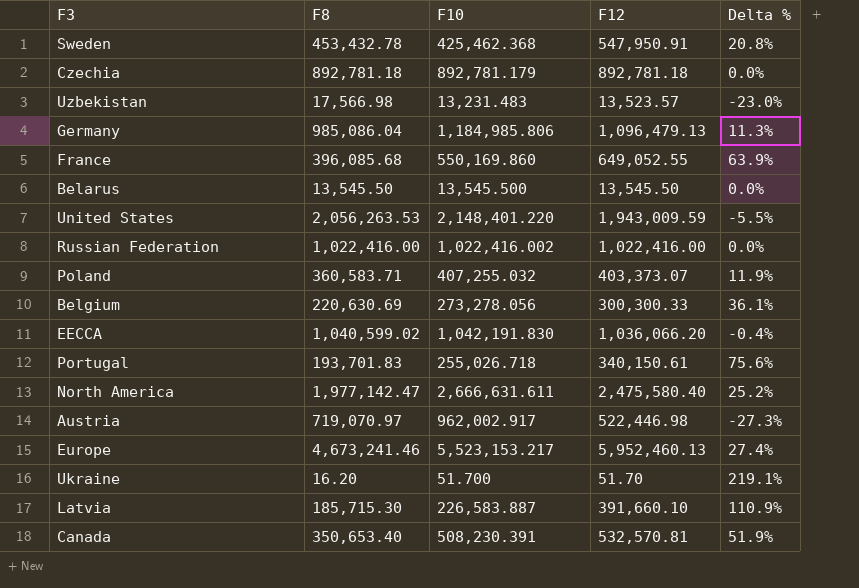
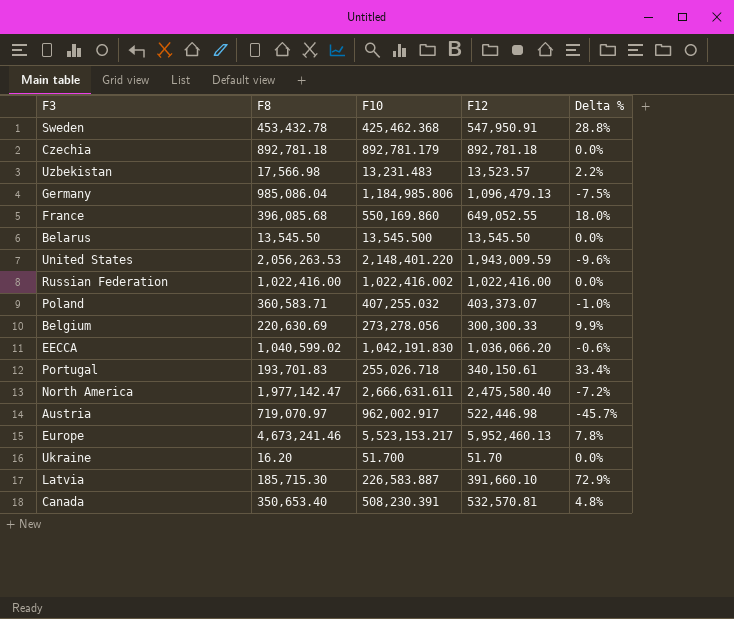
column Delta % | formula: ([F12] - [F8]) / [F8] -> ([F12] - [F10]) / [F10]

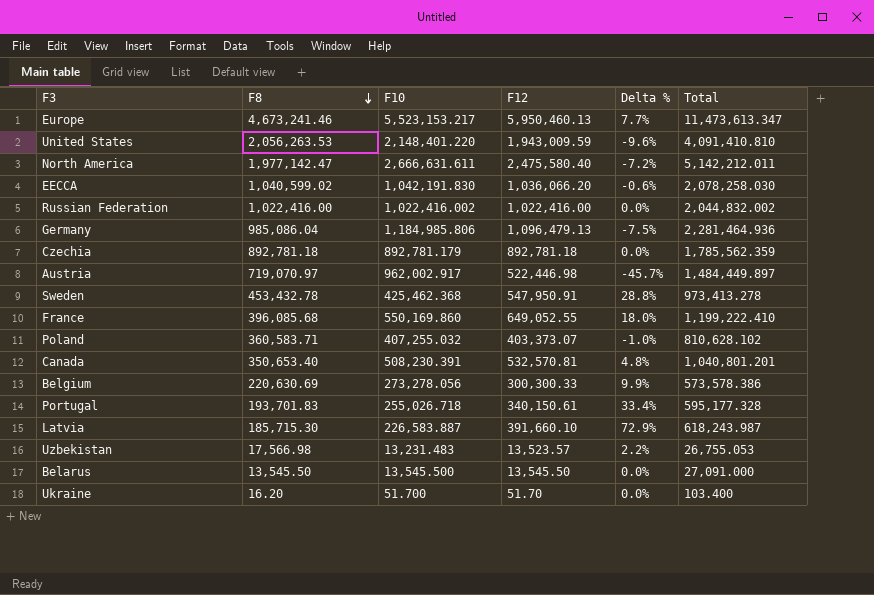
row order: none -> F8 descending
column Total | formula: none -> [F10] + [F12]
Europe | F12: 5,952,460.13 -> 5,950,460.13
Europe | Delta %: 7.8% -> 7.7%

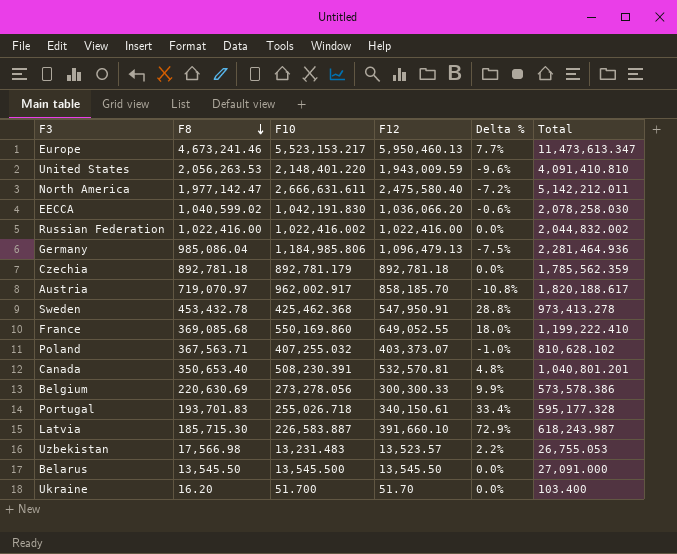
Austria | F12: 522,446.98 -> 858,185.70
Austria | Delta %: -45.7% -> -10.8%
Austria | Total: 1,484,449.897 -> 1,820,188.617
France | F8: 396,085.68 -> 369,085.68
Poland | F8: 360,583.71 -> 367,563.71

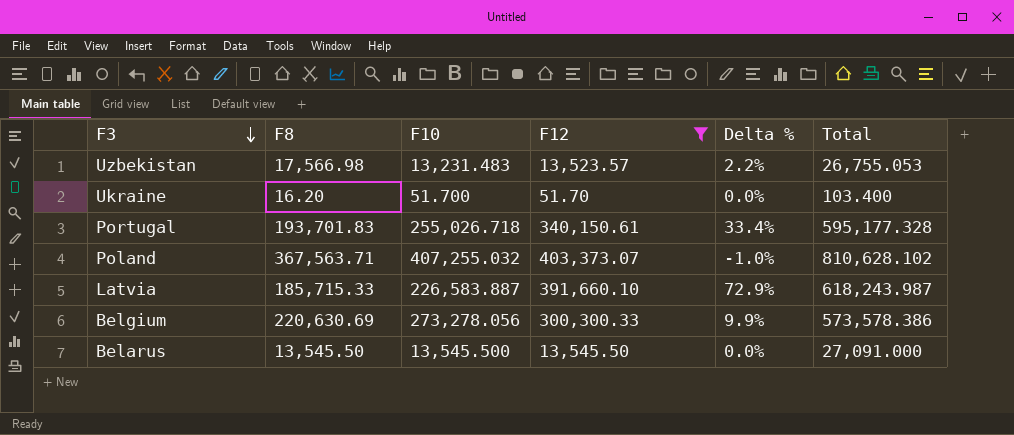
filter: none -> F12 <= 403,373.07
row order: F8 descending -> F3 descending
Latvia | F8: 185,715.30 -> 185,715.33

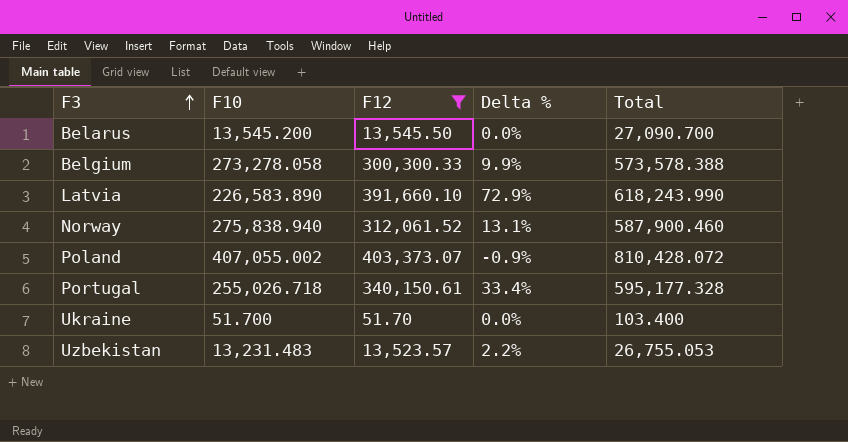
row order: F3 descending -> F3 ascending
column F8 | position: 2 -> none
Belarus | F10: 13,545.500 -> 13,545.200
Belarus | Total: 27,091.000 -> 27,090.700
Belgium | F10: 273,278.056 -> 273,278.058
Belgium | Total: 573,578.386 -> 573,578.388
Latvia | F10: 226,583.887 -> 226,583.890
Latvia | Total: 618,243.987 -> 618,243.990
row Norway: none -> 275,838.940 | 312,061.52 | 13.1% | 587,900.460
Poland | F10: 407,255.032 -> 407,055.002
Poland | Delta %: -1.0% -> -0.9%
Poland | Total: 810,628.102 -> 810,428.072

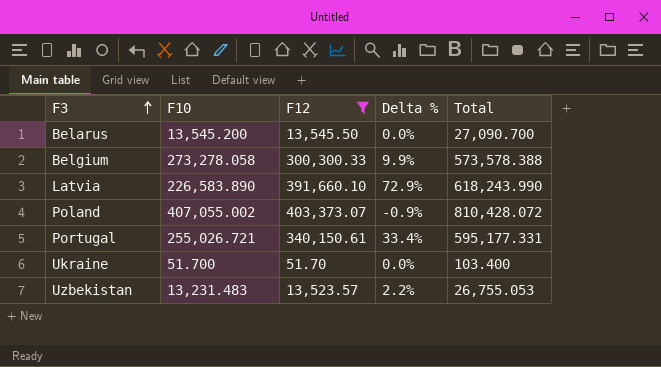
row Norway: 275,838.940 | 312,061.52 | 13.1% | 587,900.460 -> none
Portugal | F10: 255,026.718 -> 255,026.721
Portugal | Total: 595,177.328 -> 595,177.331

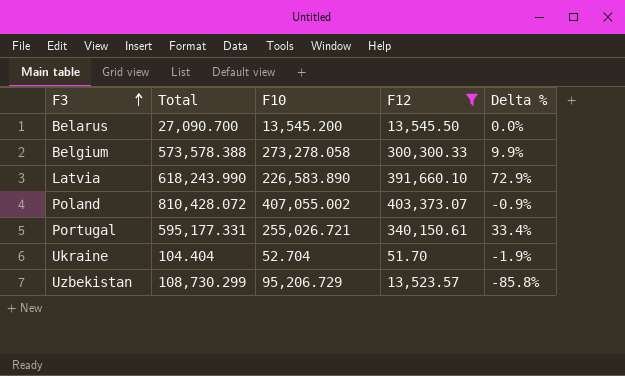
column Total | position: 5 -> 2
Ukraine | Total: 103.400 -> 104.404
Ukraine | F10: 51.700 -> 52.704
Ukraine | Delta %: 0.0% -> -1.9%
Uzbekistan | Total: 26,755.053 -> 108,730.299
Uzbekistan | F10: 13,231.483 -> 95,206.729
Uzbekistan | Delta %: 2.2% -> -85.8%

